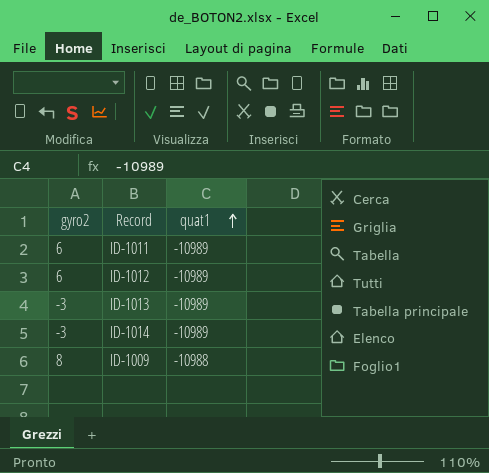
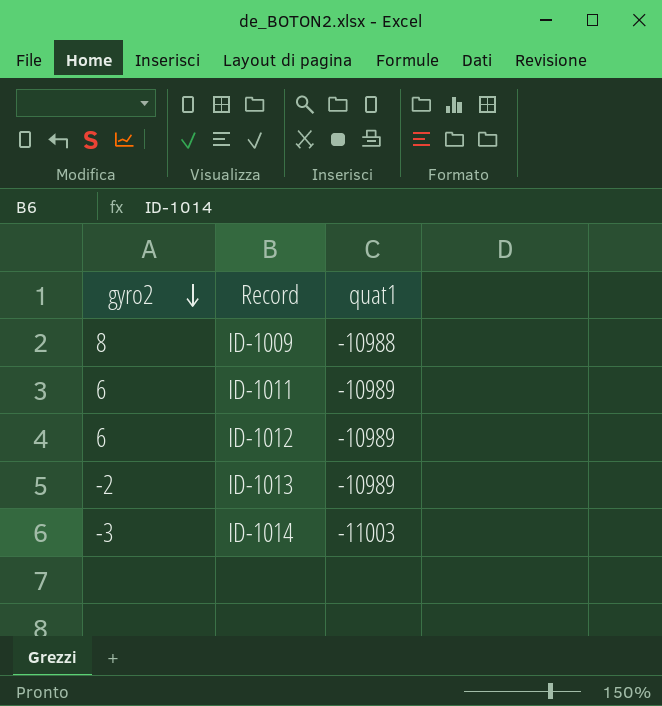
row order: quat1 ascending -> gyro2 descending
ID-1013 | gyro2: -3 -> -2
ID-1014 | quat1: -10989 -> -11003

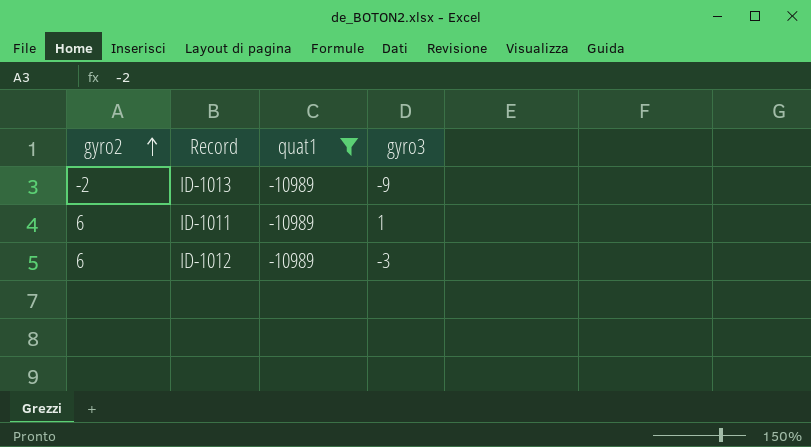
filter: none -> quat1 = -10989
row order: gyro2 descending -> gyro2 ascending
column gyro3 | position: none -> 4

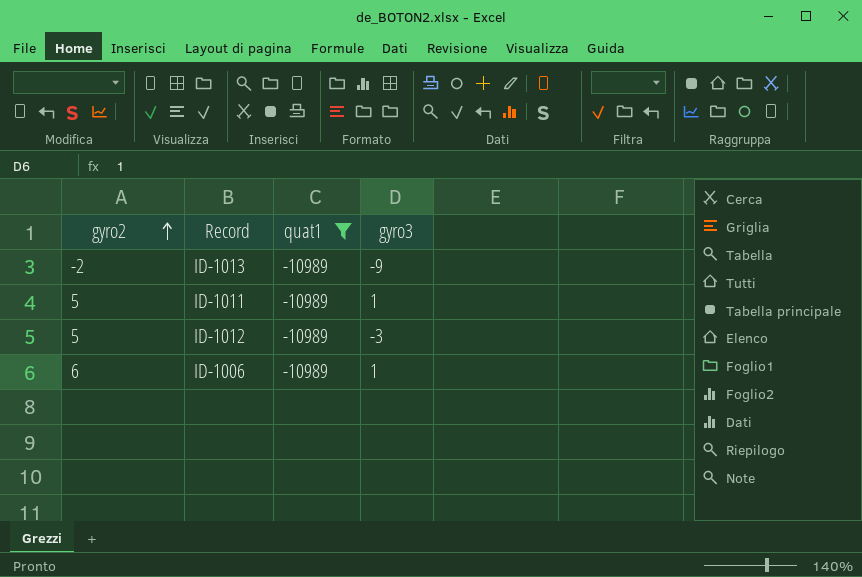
ID-1011 | gyro2: 6 -> 5
ID-1012 | gyro2: 6 -> 5
row ID-1006: none -> 6 | -10989 | 1

